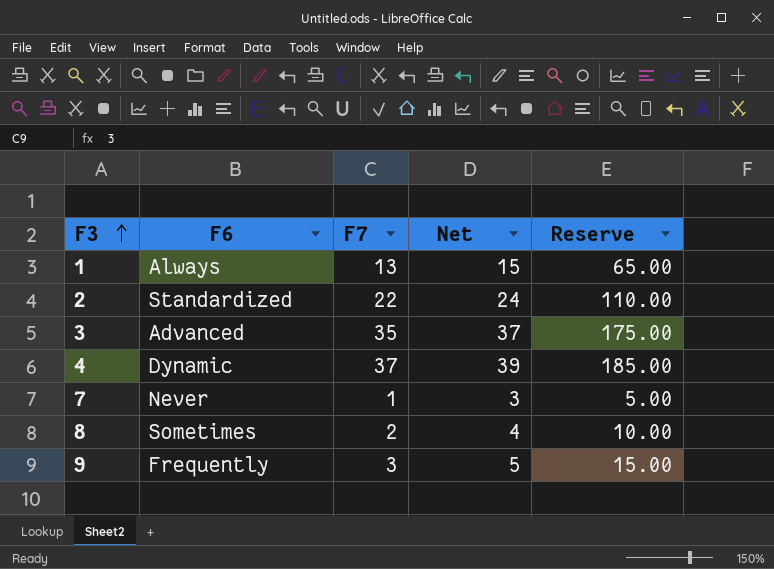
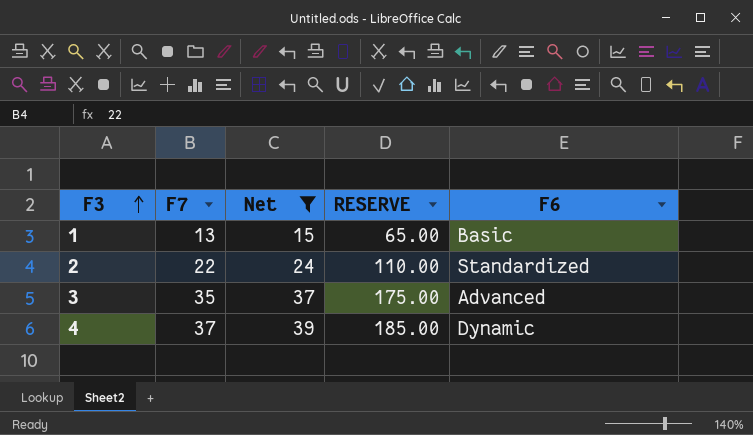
filter: none -> Net >= 15
column name: Reserve -> RESERVE
column F6 | position: 2 -> 5
1 | F6: Always -> Basic

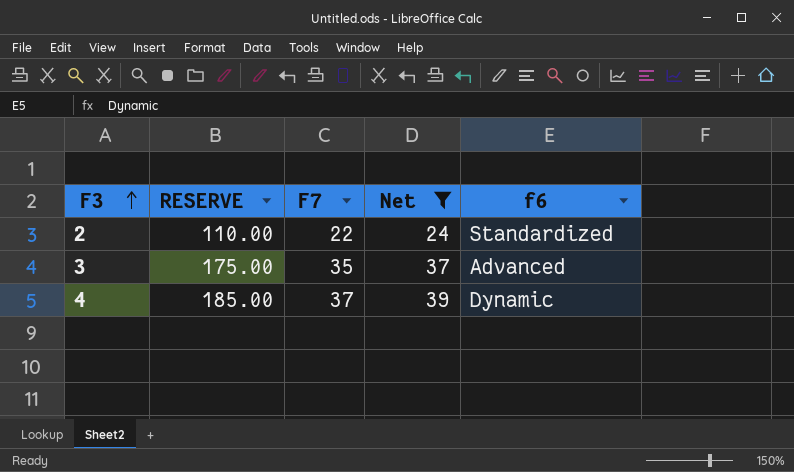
column RESERVE | position: 4 -> 2
column name: F6 -> f6
row 1: 13 | 15 | 65.00 | Basic -> none

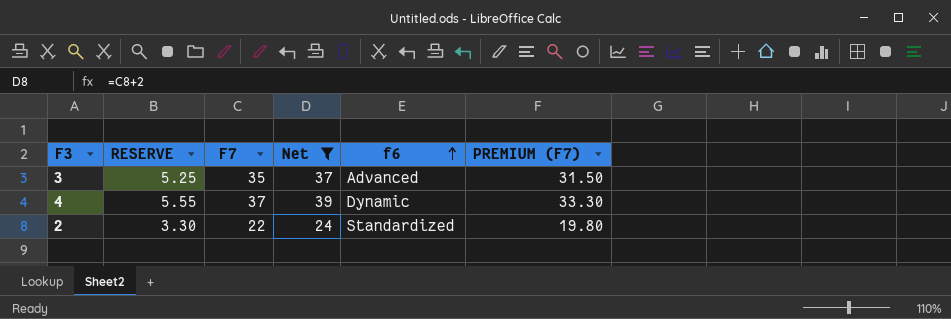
row order: F3 ascending -> f6 ascending
column RESERVE | formula: [F7] * 5 -> [F7] * 0.15
column PREMIUM (F7) | formula: none -> [F7] * 0.9

